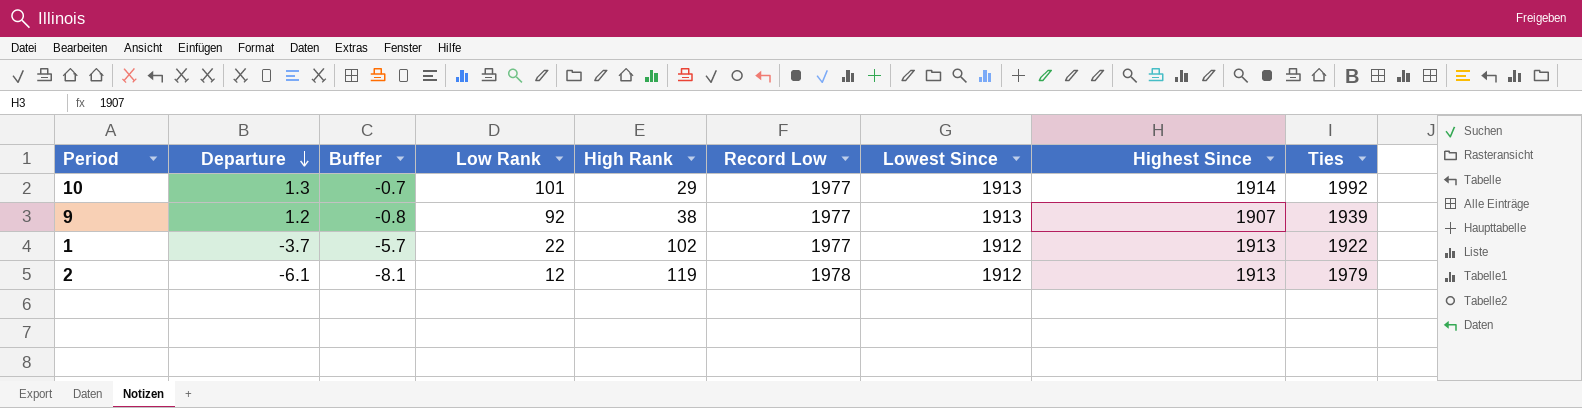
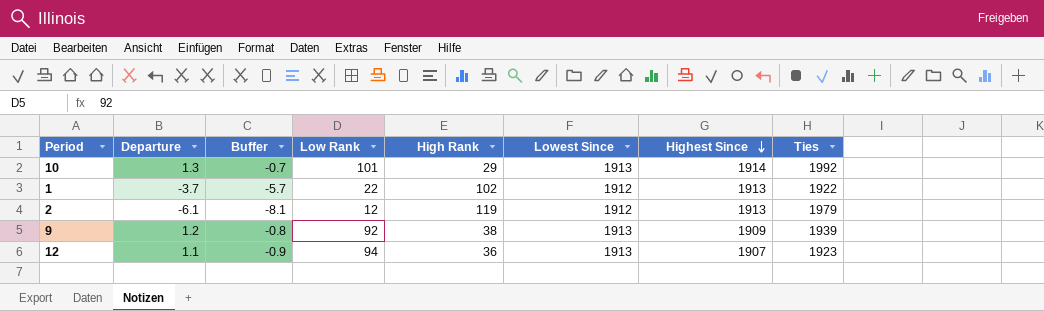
row order: Departure descending -> Highest Since descending
column Record Low | position: 6 -> none
9 | Highest Since: 1907 -> 1909
row 12: none -> 1.1 | -0.9 | 94 | 36 | 1913 | 1907 | 1923

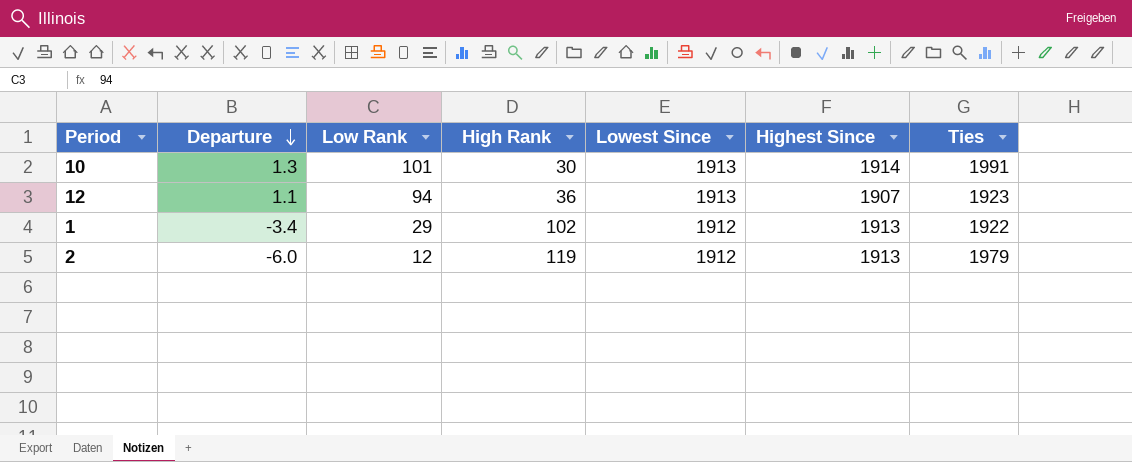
row order: Highest Since descending -> Departure descending
column Buffer | formula: [Departure] - 2 -> none
row 9: 1.2 | -0.8 | 92 | 38 | 1913 | 1909 | 1939 -> none
10 | High Rank: 29 -> 30
10 | Ties: 1992 -> 1991
1 | Departure: -3.7 -> -3.4
1 | Low Rank: 22 -> 29
2 | Departure: -6.1 -> -6.0

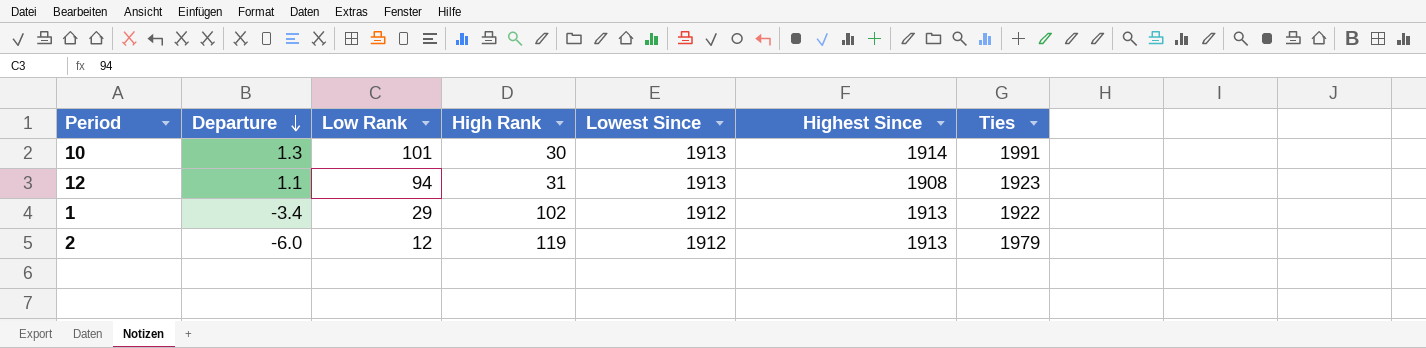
12 | High Rank: 36 -> 31
12 | Highest Since: 1907 -> 1908

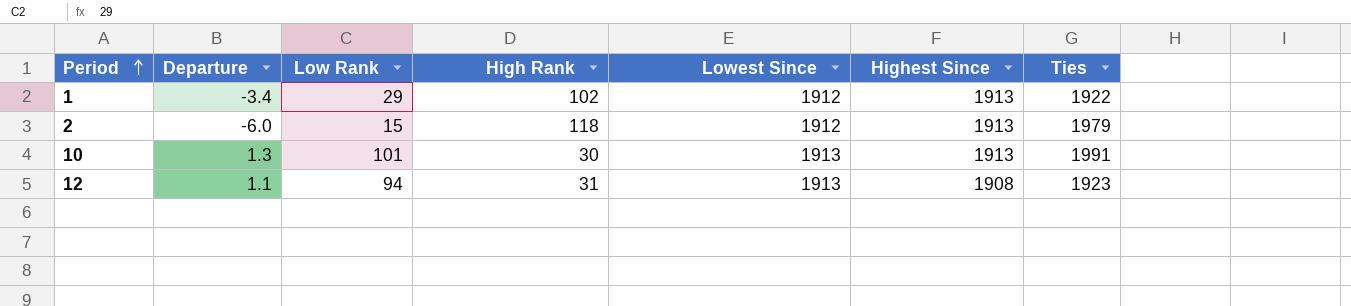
row order: Departure descending -> Period ascending
2 | Low Rank: 12 -> 15
2 | High Rank: 119 -> 118
10 | Highest Since: 1914 -> 1913

